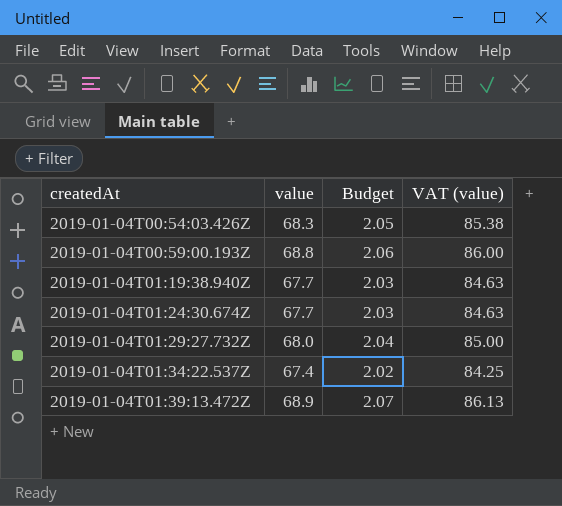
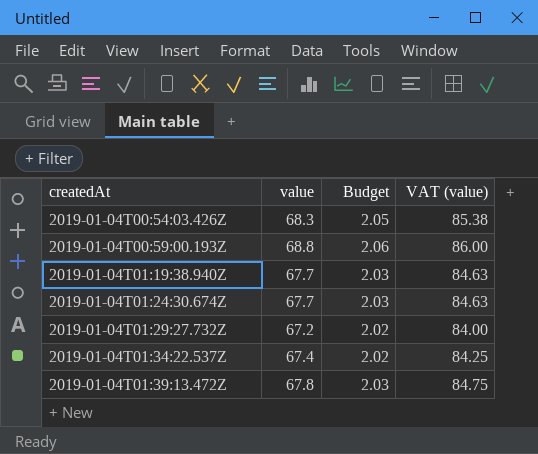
2019-01-04T01:29:27.732Z | value: 68.0 -> 67.2
2019-01-04T01:29:27.732Z | Budget: 2.04 -> 2.02
2019-01-04T01:29:27.732Z | VAT (value): 85.00 -> 84.00
2019-01-04T01:39:13.472Z | value: 68.9 -> 67.8
2019-01-04T01:39:13.472Z | Budget: 2.07 -> 2.03
2019-01-04T01:39:13.472Z | VAT (value): 86.13 -> 84.75

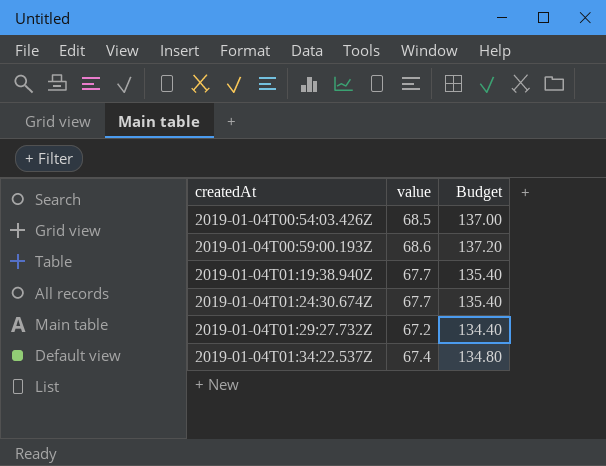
column VAT (value) | formula: [value] * 1.25 -> none
column Budget | formula: [value] * 0.03 -> [value] * 2
row 2019-01-04T01:39:13.472Z: 67.8 | 2.03 | 84.75 -> none
2019-01-04T00:54:03.426Z | value: 68.3 -> 68.5
2019-01-04T00:59:00.193Z | value: 68.8 -> 68.6

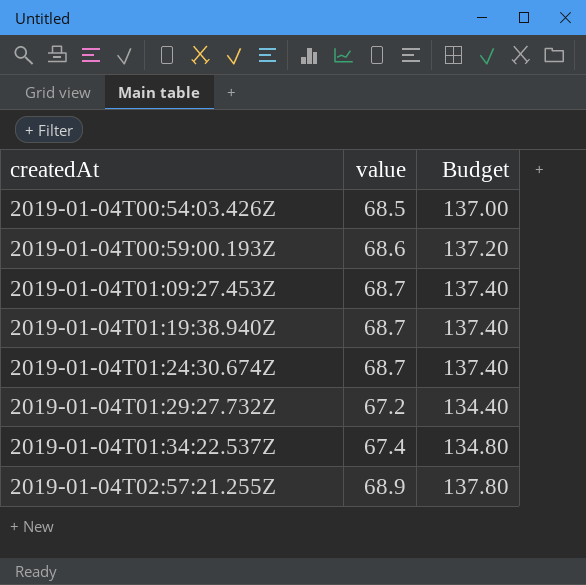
row 2019-01-04T01:09:27.453Z: none -> 68.7 | 137.40
2019-01-04T01:19:38.940Z | value: 67.7 -> 68.7
2019-01-04T01:19:38.940Z | Budget: 135.40 -> 137.40
2019-01-04T01:24:30.674Z | value: 67.7 -> 68.7
2019-01-04T01:24:30.674Z | Budget: 135.40 -> 137.40
row 2019-01-04T02:57:21.255Z: none -> 68.9 | 137.80

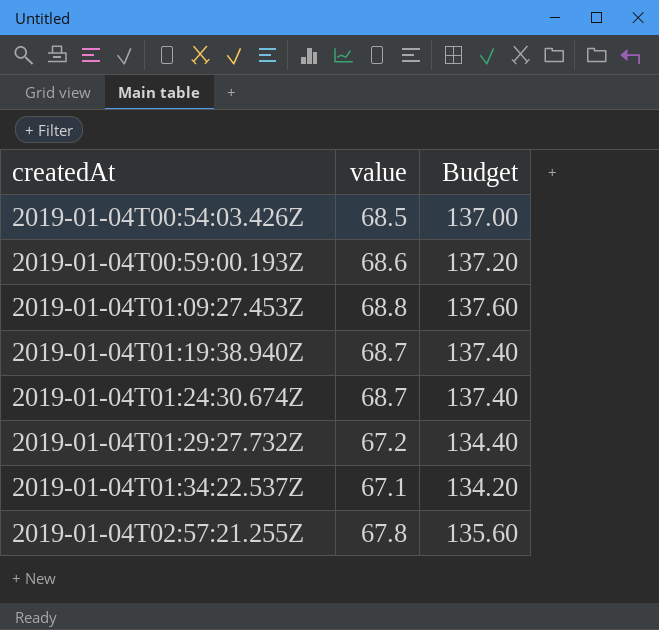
2019-01-04T01:09:27.453Z | value: 68.7 -> 68.8
2019-01-04T01:09:27.453Z | Budget: 137.40 -> 137.60
2019-01-04T01:34:22.537Z | value: 67.4 -> 67.1
2019-01-04T01:34:22.537Z | Budget: 134.80 -> 134.20
2019-01-04T02:57:21.255Z | value: 68.9 -> 67.8
2019-01-04T02:57:21.255Z | Budget: 137.80 -> 135.60

